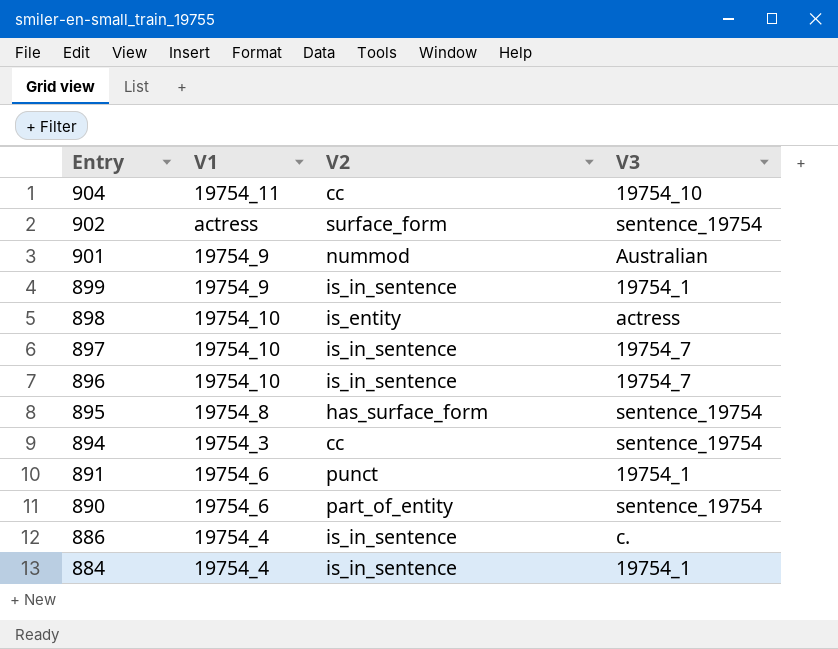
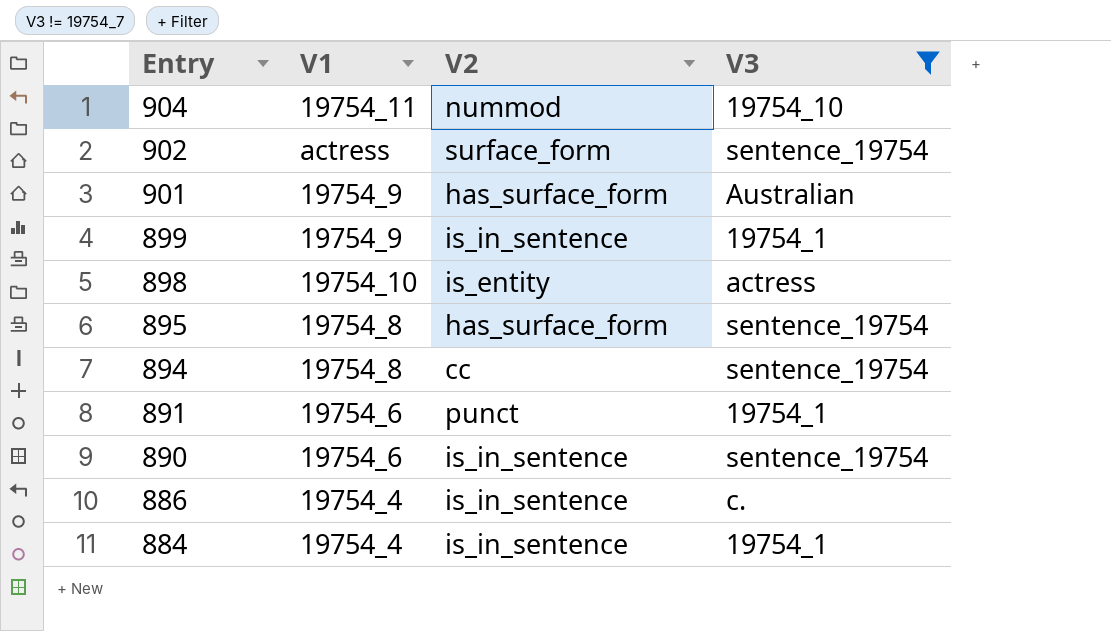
filter: none -> V3 != 19754_7
904 | V2: cc -> nummod
901 | V2: nummod -> has_surface_form
894 | V1: 19754_3 -> 19754_8
890 | V2: part_of_entity -> is_in_sentence

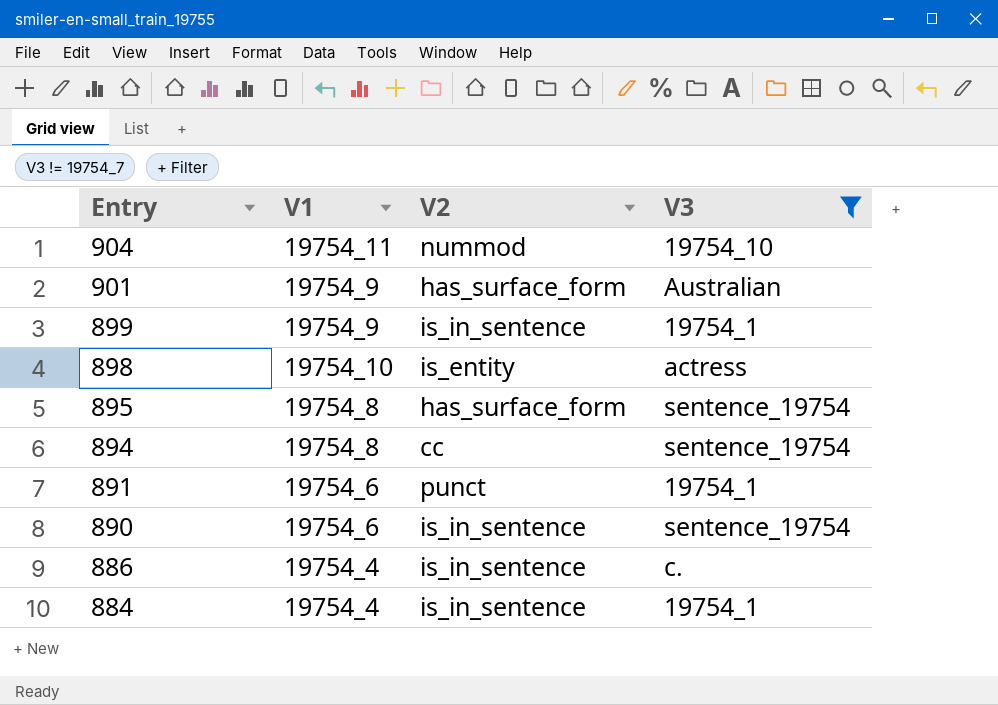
row 902: actress | surface_form | sentence_19754 -> none

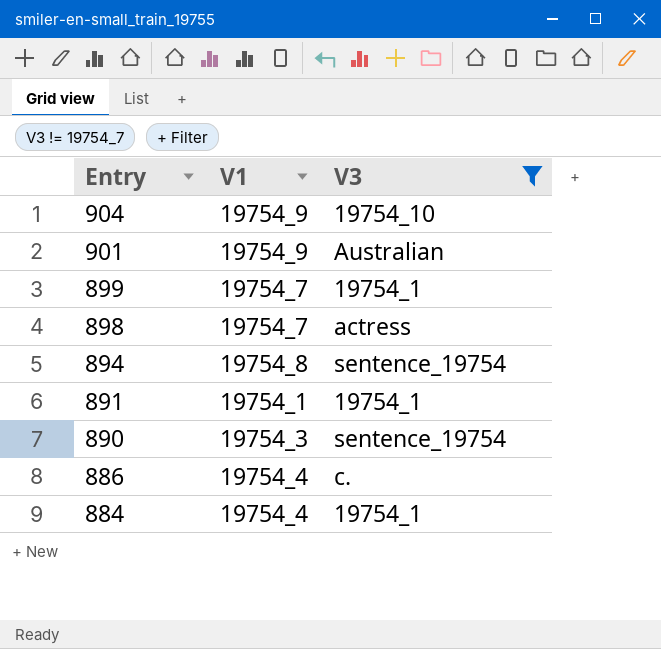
column V2 | position: 3 -> none
row 895: 19754_8 | has_surface_form | sentence_19754 -> none
904 | V1: 19754_11 -> 19754_9
899 | V1: 19754_9 -> 19754_7
898 | V1: 19754_10 -> 19754_7
891 | V1: 19754_6 -> 19754_1
890 | V1: 19754_6 -> 19754_3

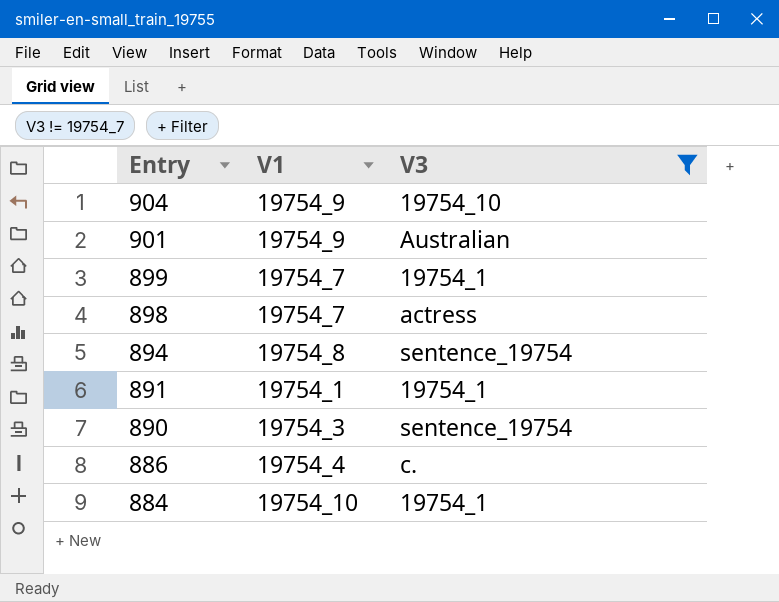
884 | V1: 19754_4 -> 19754_10

